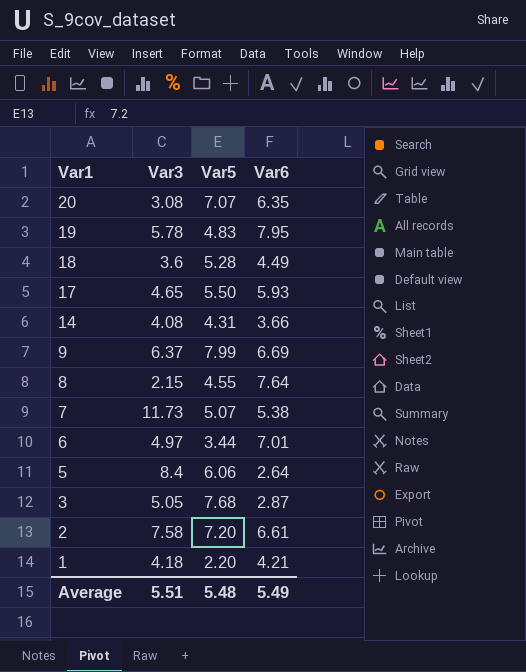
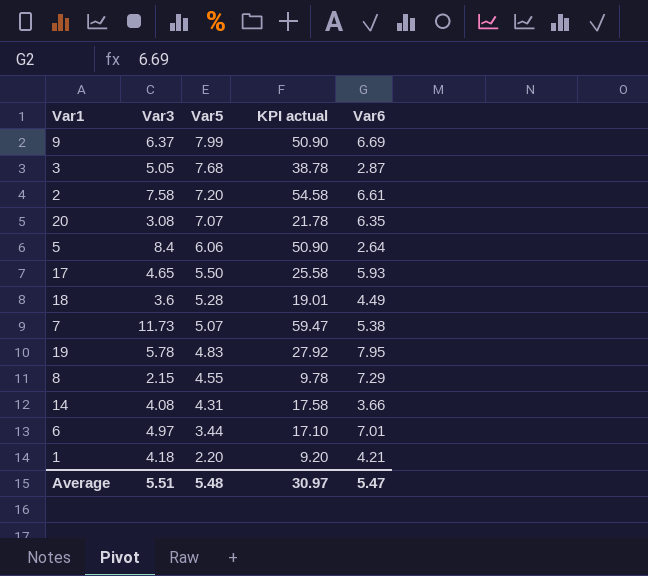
row order: Var1 descending -> Var5 descending
column KPI actual | formula: none -> [Var3] * [Var5]
8 | Var6: 7.64 -> 7.29
Average | Var6: 5.49 -> 5.47

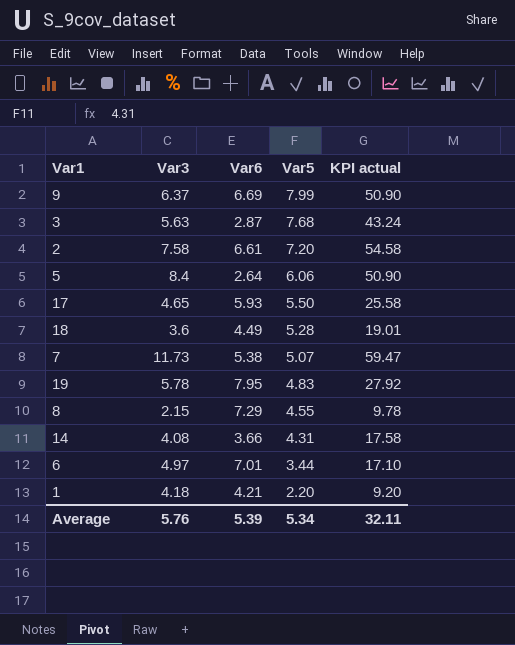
column Var6 | position: 5 -> 3
row 20: 3.08 | 7.07 | 21.78 | 6.35 -> none
3 | Var3: 5.05 -> 5.63
3 | KPI actual: 38.78 -> 43.24
Average | Var3: 5.51 -> 5.76
Average | Var6: 5.47 -> 5.39
Average | Var5: 5.48 -> 5.34
Average | KPI actual: 30.97 -> 32.11

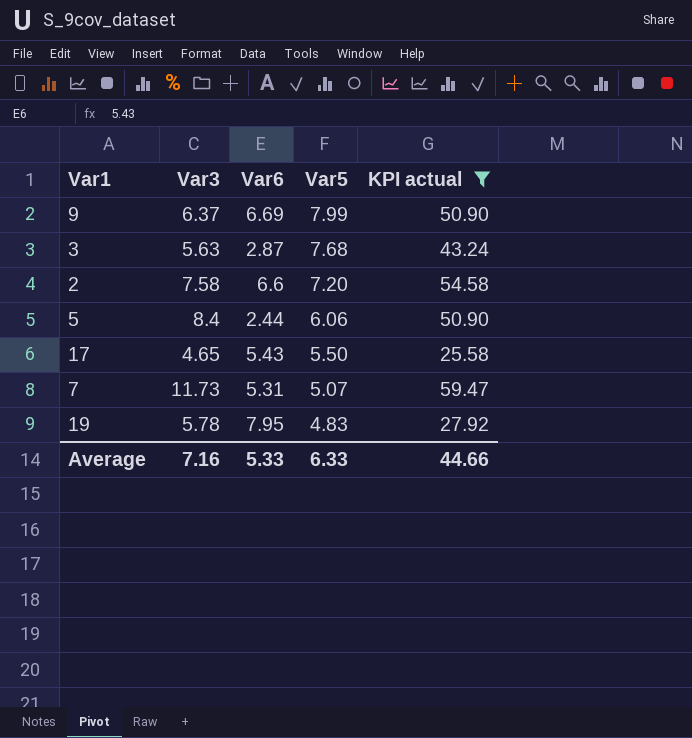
filter: none -> KPI actual >= 25.58
2 | Var6: 6.61 -> 6.6
5 | Var6: 2.64 -> 2.44
17 | Var6: 5.93 -> 5.43
7 | Var6: 5.38 -> 5.31
Average | Var3: 5.76 -> 7.16
Average | Var6: 5.39 -> 5.33
Average | Var5: 5.34 -> 6.33
Average | KPI actual: 32.11 -> 44.66

